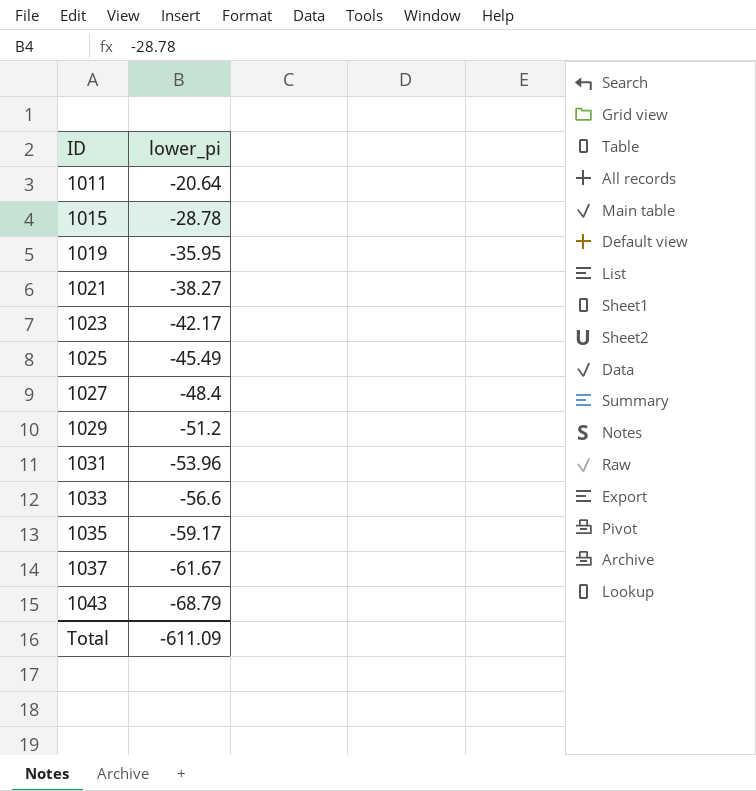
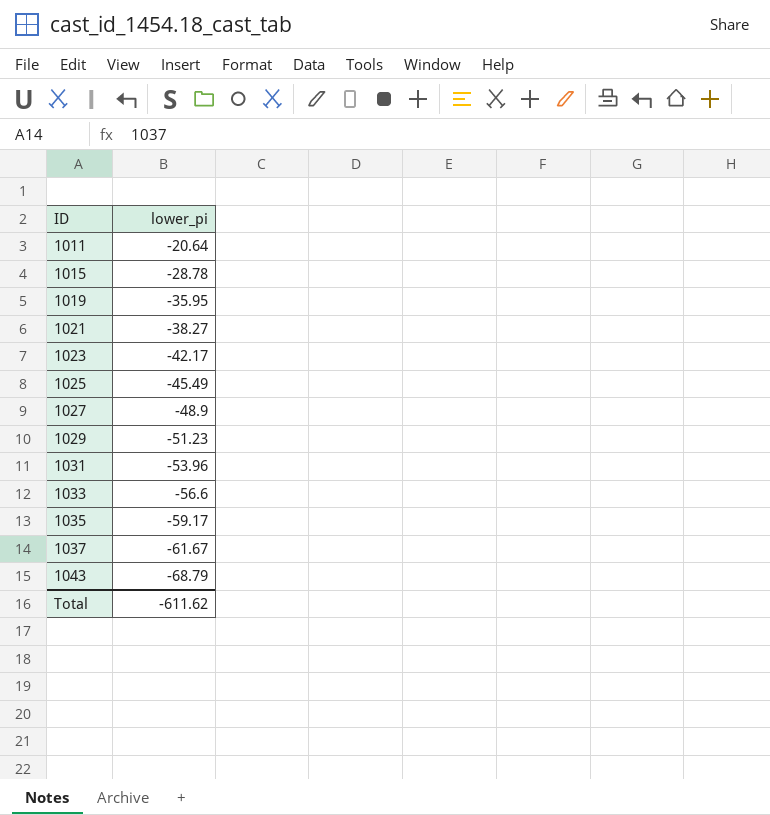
1027 | lower_pi: -48.4 -> -48.9
1029 | lower_pi: -51.2 -> -51.23
Total | lower_pi: -611.09 -> -611.62

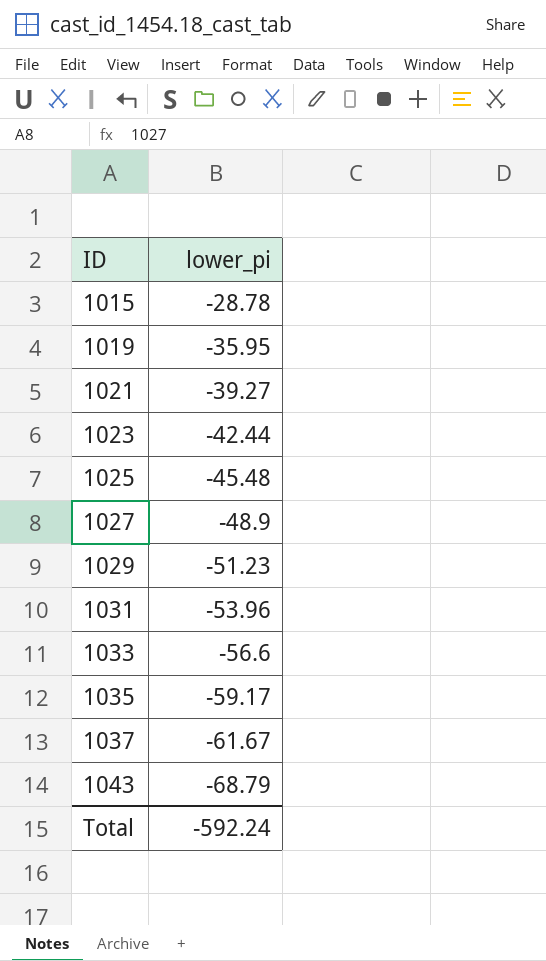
row 1011: -20.64 -> none
1021 | lower_pi: -38.27 -> -39.27
1023 | lower_pi: -42.17 -> -42.44
1025 | lower_pi: -45.49 -> -45.48
Total | lower_pi: -611.62 -> -592.24

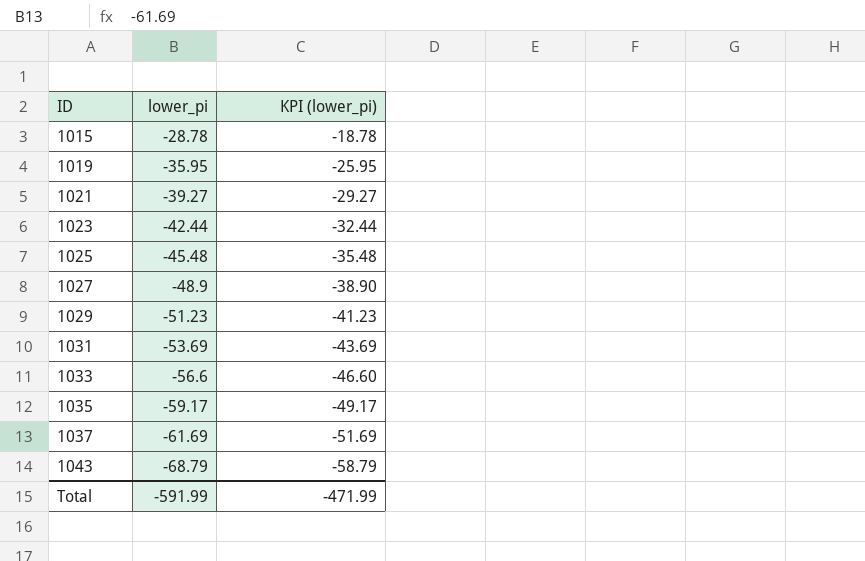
column KPI (lower_pi) | formula: none -> [lower_pi] + 10
1031 | lower_pi: -53.96 -> -53.69
1037 | lower_pi: -61.67 -> -61.69
Total | lower_pi: -592.24 -> -591.99

